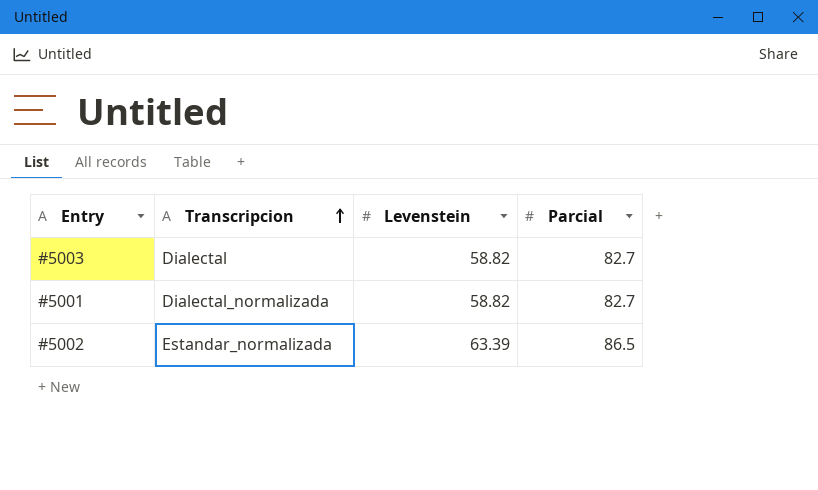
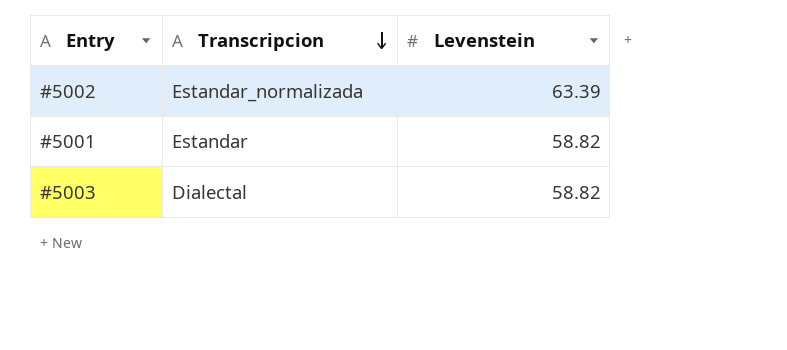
row order: Transcripcion ascending -> Transcripcion descending
column Parcial | position: 4 -> none
#5001 | Transcripcion: Dialectal_normalizada -> Estandar

